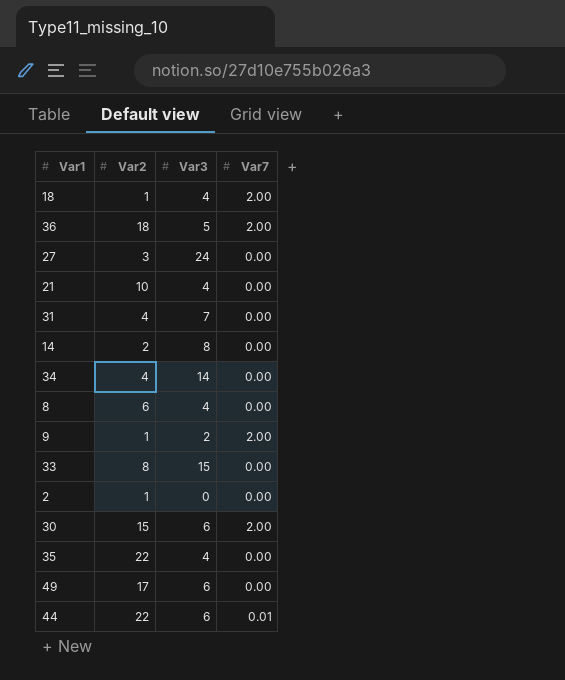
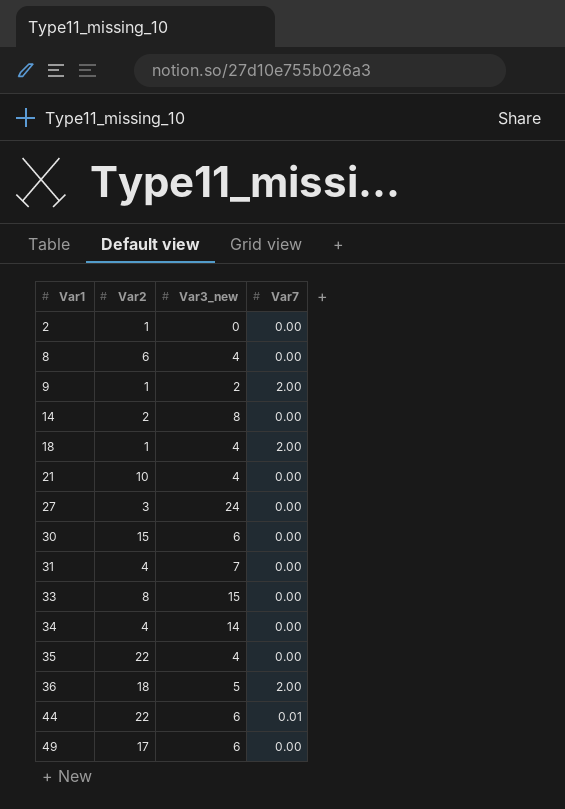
row order: none -> Var1 ascending
column name: Var3 -> Var3_new
30 | Var7: 2.00 -> 0.00

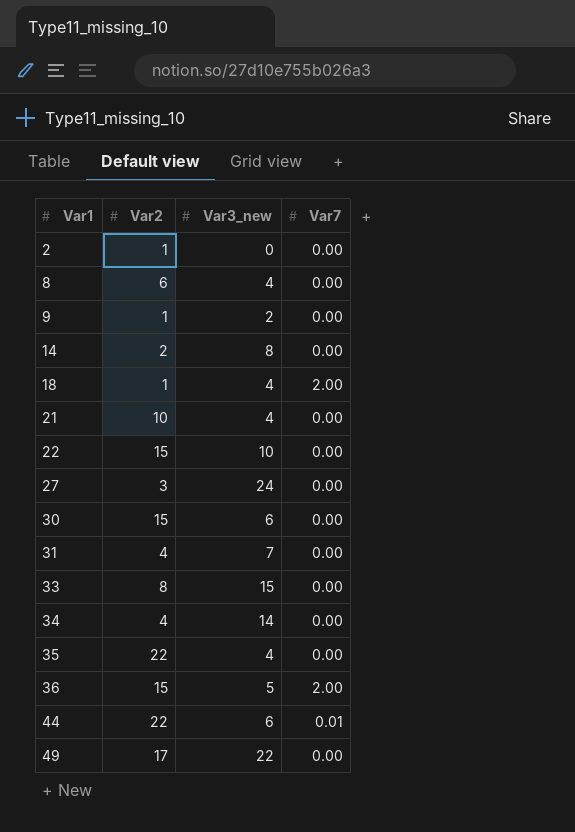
9 | Var7: 2.00 -> 0.00
row 22: none -> 15 | 10 | 0.00
36 | Var2: 18 -> 15
49 | Var3_new: 6 -> 22

